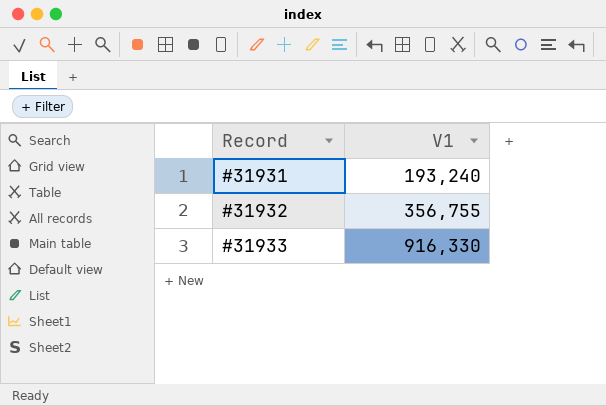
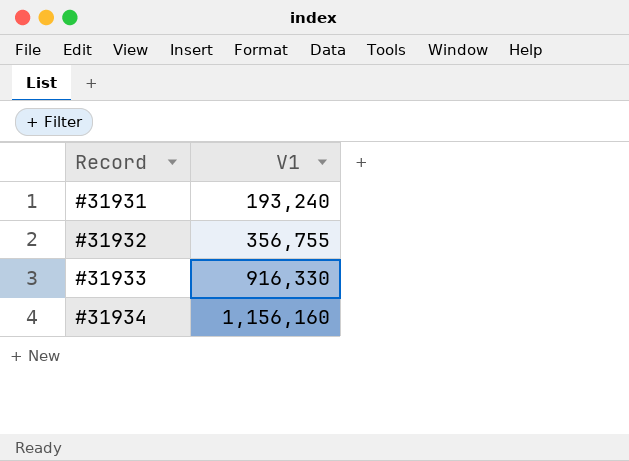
row #31934: none -> 1,156,160

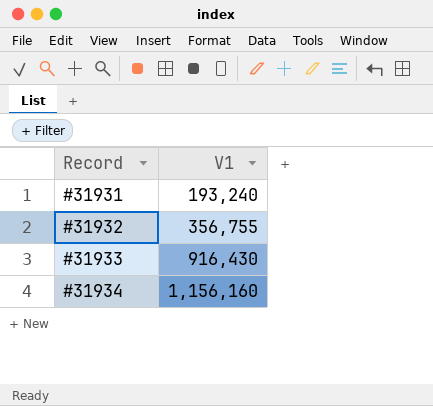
#31933 | V1: 916,330 -> 916,430

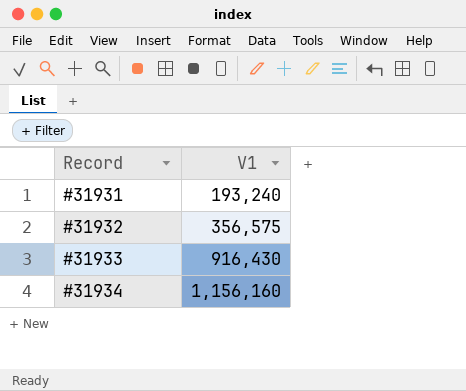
#31932 | V1: 356,755 -> 356,575

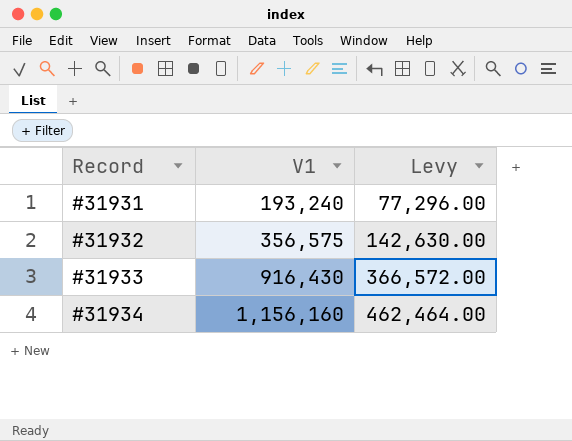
column Levy | formula: none -> [V1] * 0.4

